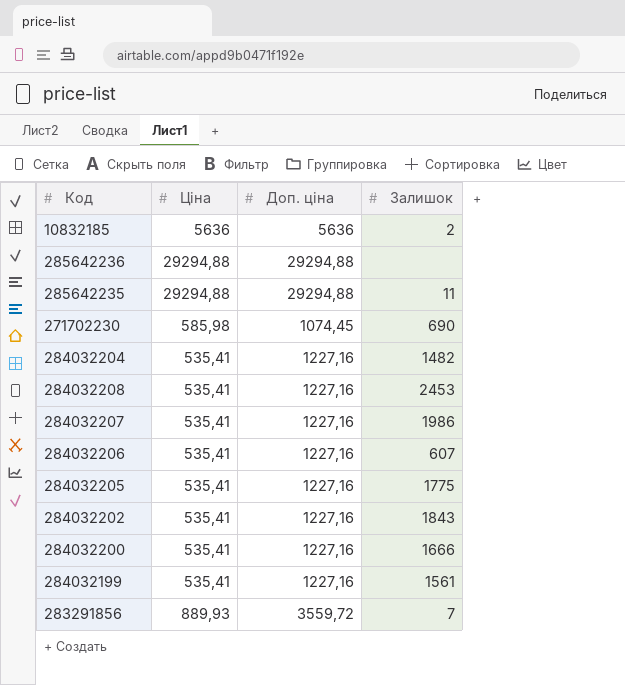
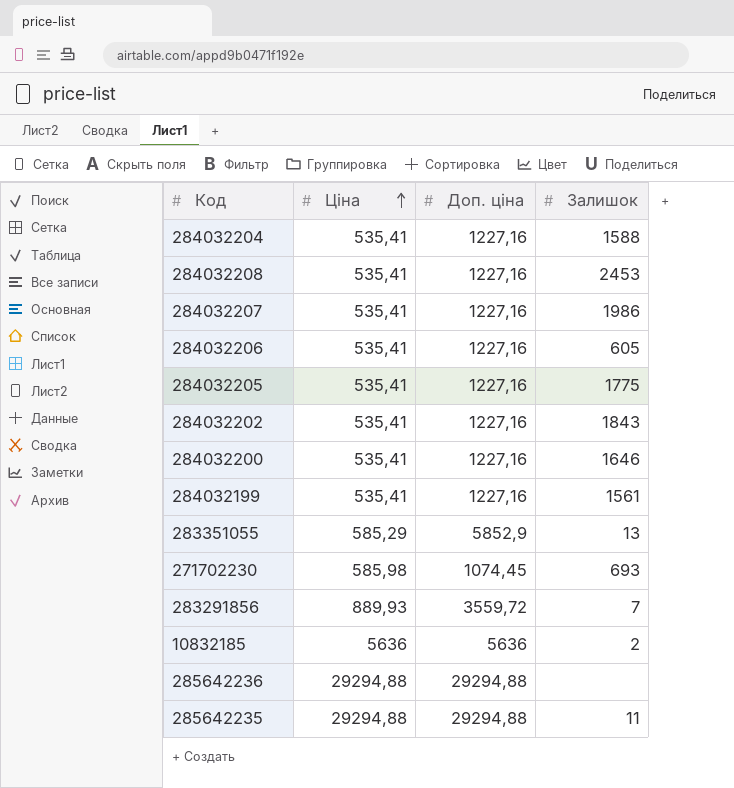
row order: none -> Ціна ascending
284032204 | Залишок: 1482 -> 1588
284032206 | Залишок: 607 -> 605
284032200 | Залишок: 1666 -> 1646
row 283351055: none -> 585,29 | 5852,9 | 13
271702230 | Залишок: 690 -> 693

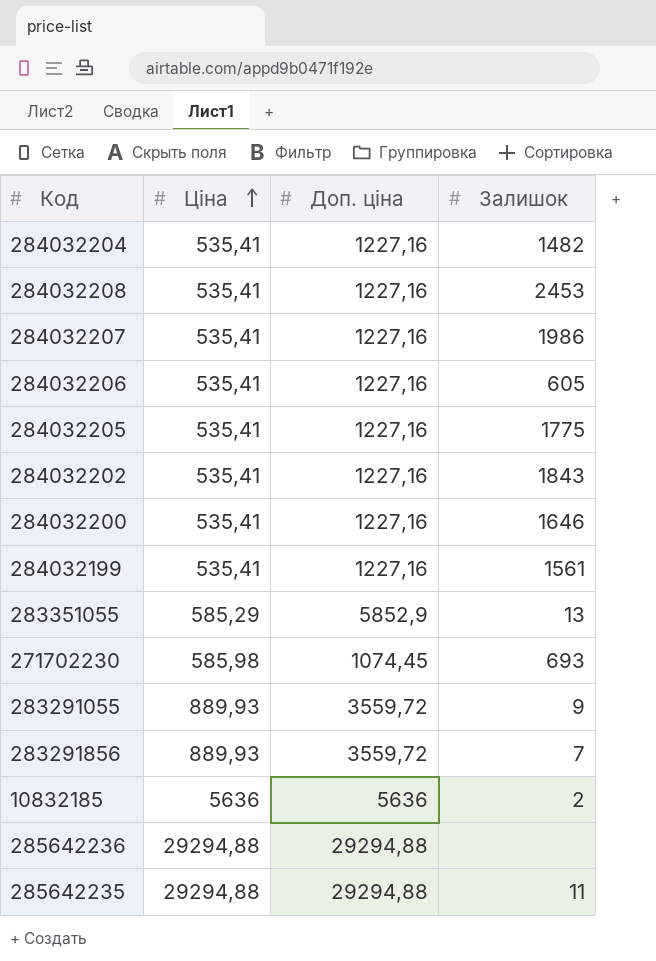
284032204 | Залишок: 1588 -> 1482
row 283291055: none -> 889,93 | 3559,72 | 9

